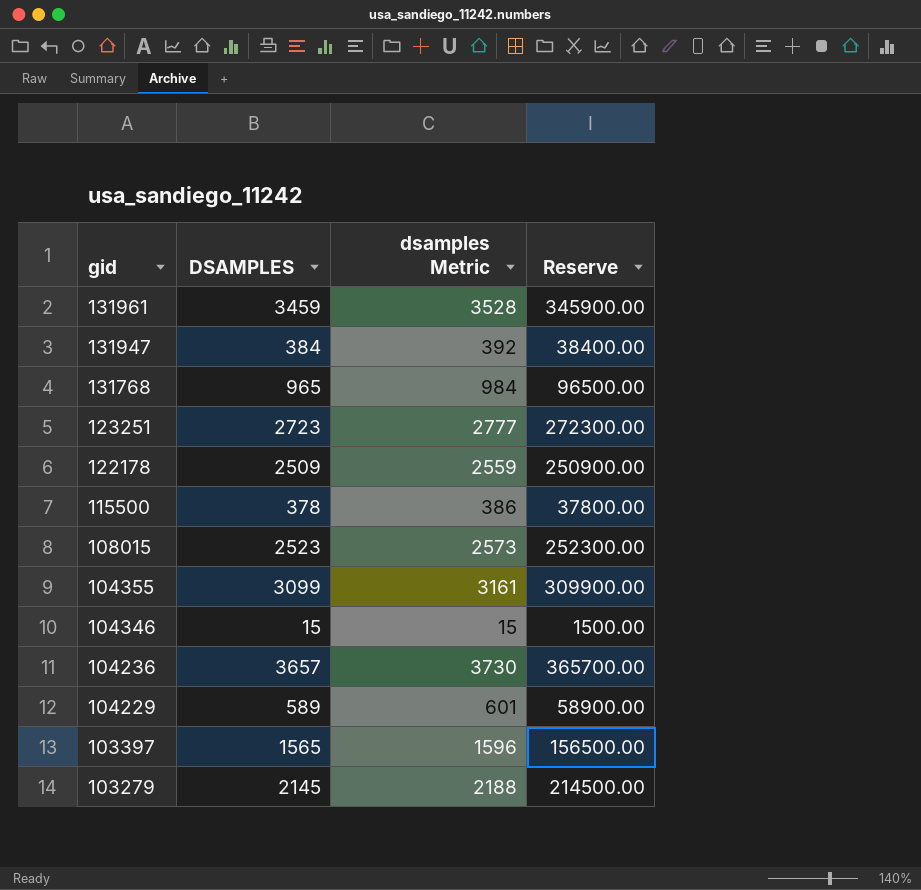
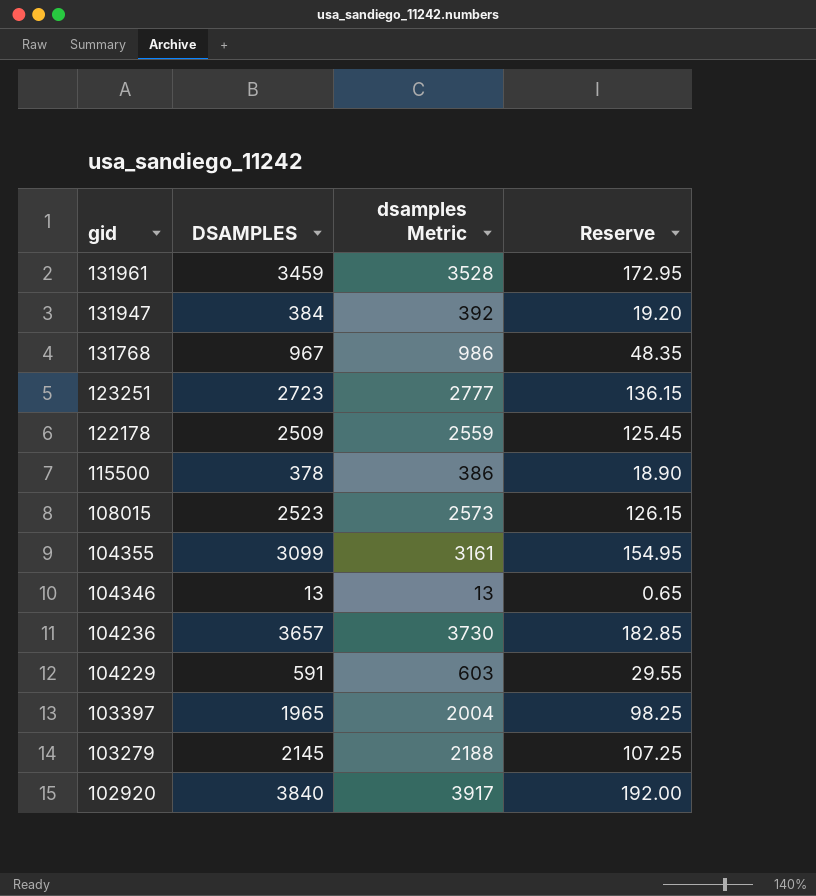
column Reserve | formula: [DSAMPLES] * 100 -> [DSAMPLES] * 0.05
131768 | DSAMPLES: 965 -> 967
131768 | dsamples Metric: 984 -> 986
104346 | DSAMPLES: 15 -> 13
104346 | dsamples Metric: 15 -> 13
104229 | DSAMPLES: 589 -> 591
104229 | dsamples Metric: 601 -> 603
103397 | DSAMPLES: 1565 -> 1965
103397 | dsamples Metric: 1596 -> 2004
row 102920: none -> 3840 | 3917 | 192.00

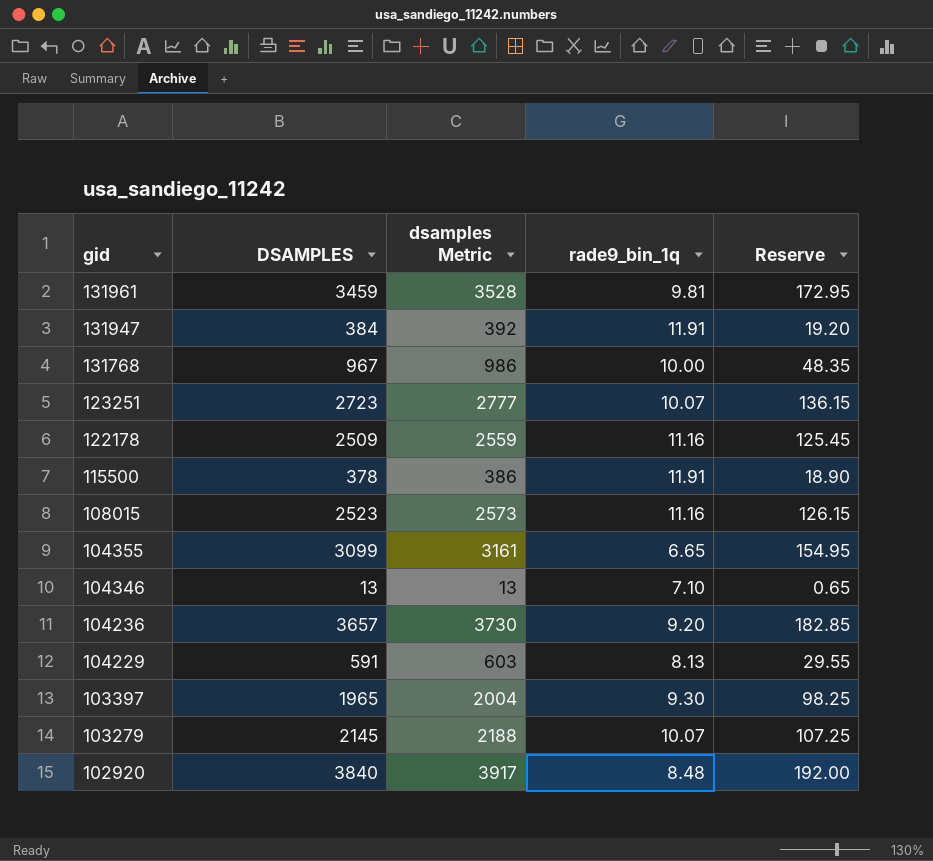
column rade9_bin_1q | position: none -> 4

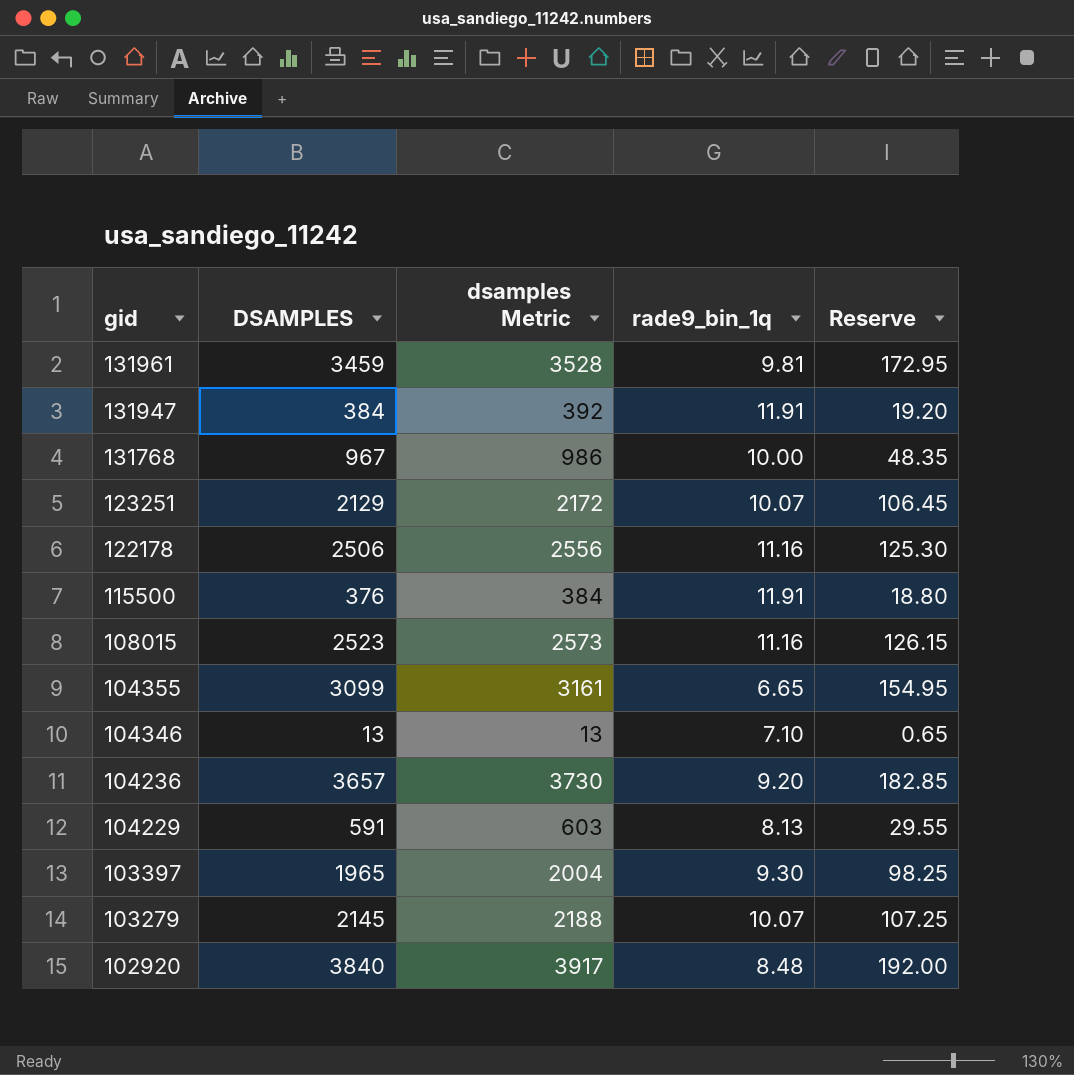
123251 | DSAMPLES: 2723 -> 2129
123251 | dsamples Metric: 2777 -> 2172
123251 | Reserve: 136.15 -> 106.45
122178 | DSAMPLES: 2509 -> 2506
122178 | dsamples Metric: 2559 -> 2556
122178 | Reserve: 125.45 -> 125.30
115500 | DSAMPLES: 378 -> 376
115500 | dsamples Metric: 386 -> 384
115500 | Reserve: 18.90 -> 18.80

